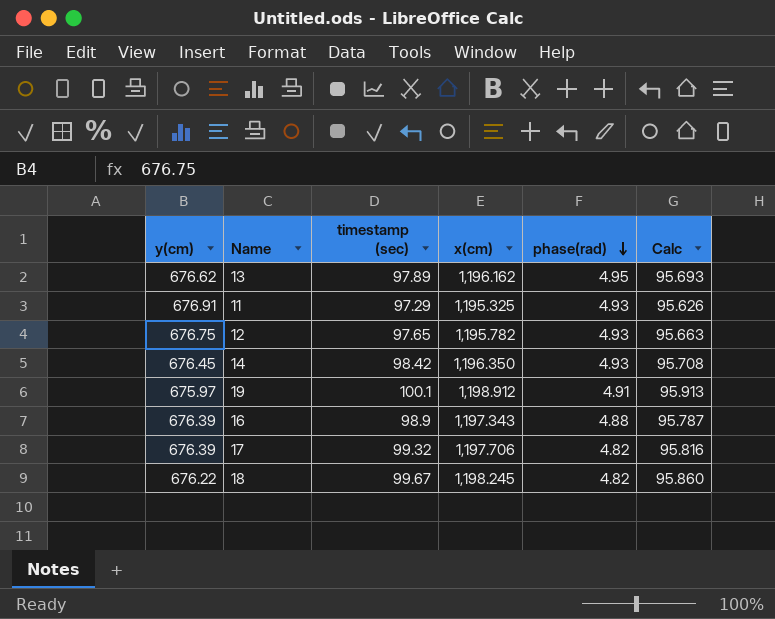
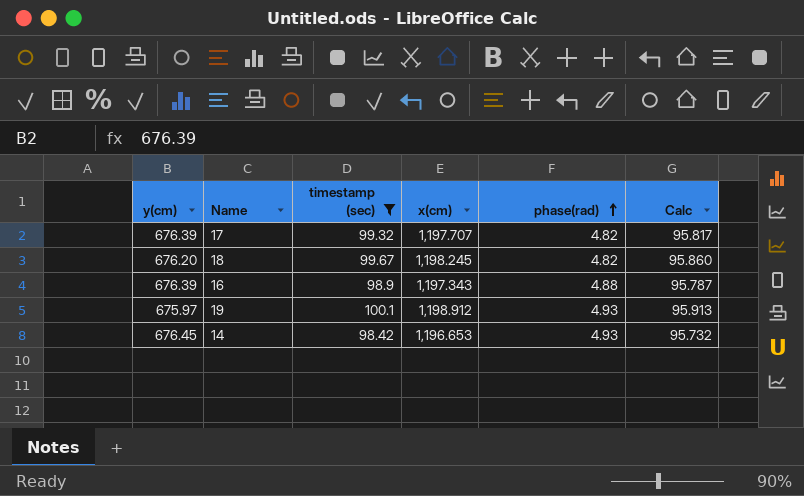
filter: none -> timestamp (sec) >= 98.42
row order: phase(rad) descending -> phase(rad) ascending
17 | x(cm): 1,197.706 -> 1,197.707
17 | Calc: 95.816 -> 95.817
18 | y(cm): 676.22 -> 676.20
19 | phase(rad): 4.91 -> 4.93
14 | x(cm): 1,196.350 -> 1,196.653
14 | Calc: 95.708 -> 95.732

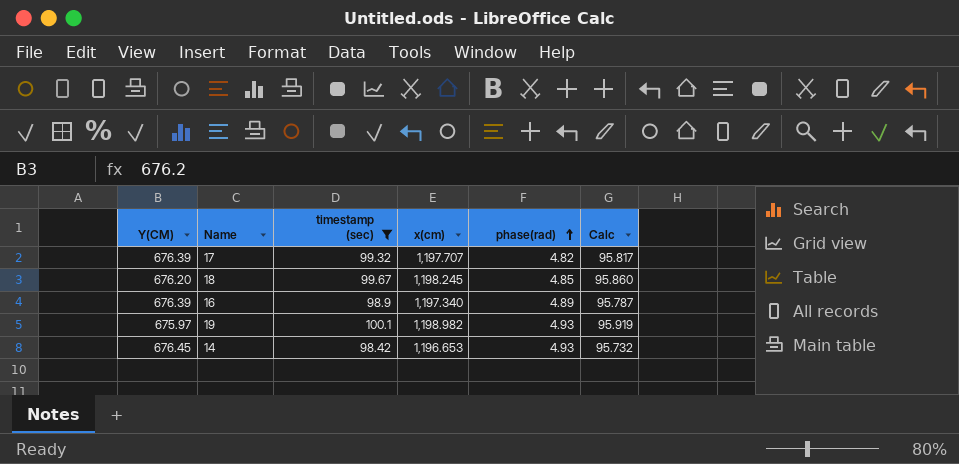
column name: y(cm) -> Y(CM)
18 | phase(rad): 4.82 -> 4.85
16 | x(cm): 1,197.343 -> 1,197.340
16 | phase(rad): 4.88 -> 4.89
19 | x(cm): 1,198.912 -> 1,198.982
19 | Calc: 95.913 -> 95.919

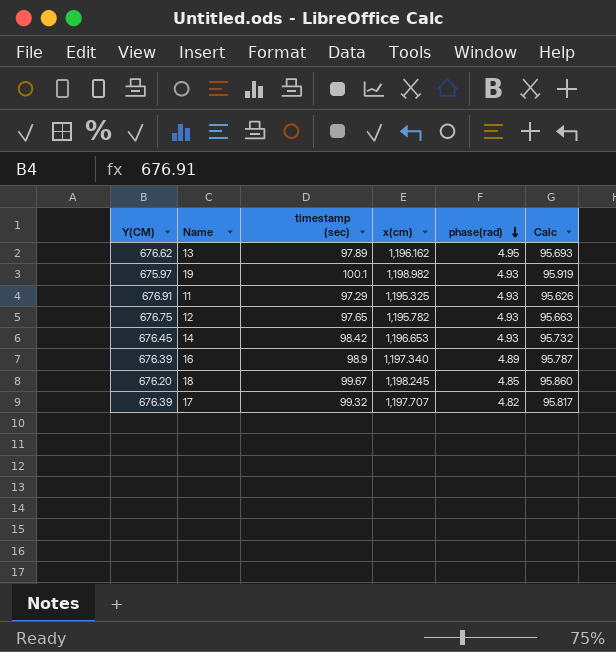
filter: timestamp (sec) >= 98.42 -> none
row order: phase(rad) ascending -> phase(rad) descending

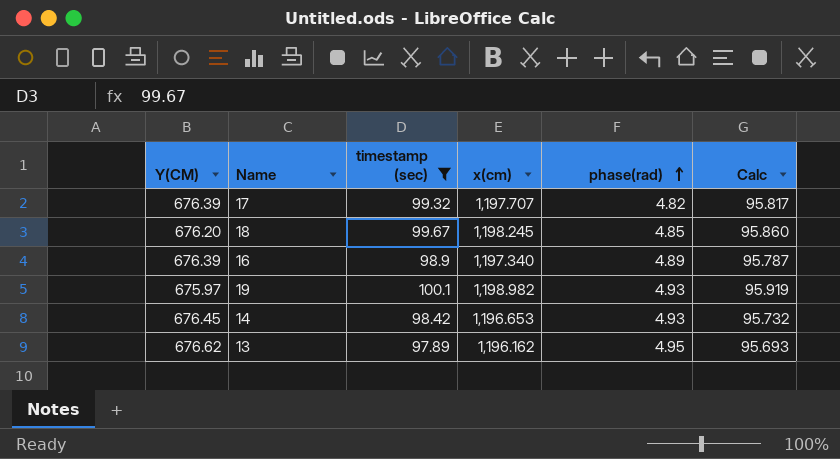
filter: none -> timestamp (sec) >= 97.89
row order: phase(rad) descending -> phase(rad) ascending

